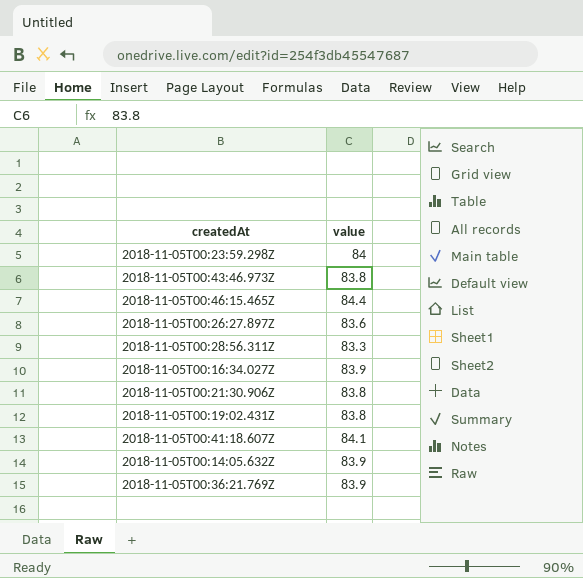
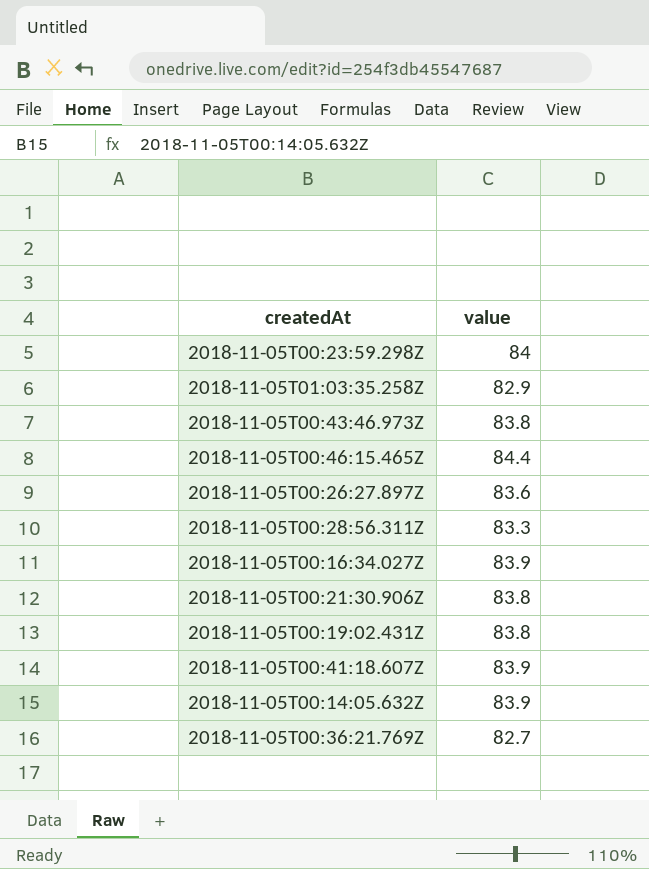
row 2018-11-05T01:03:35.258Z: none -> 82.9
2018-11-05T00:41:18.607Z | value: 84.1 -> 83.9
2018-11-05T00:36:21.769Z | value: 83.9 -> 82.7

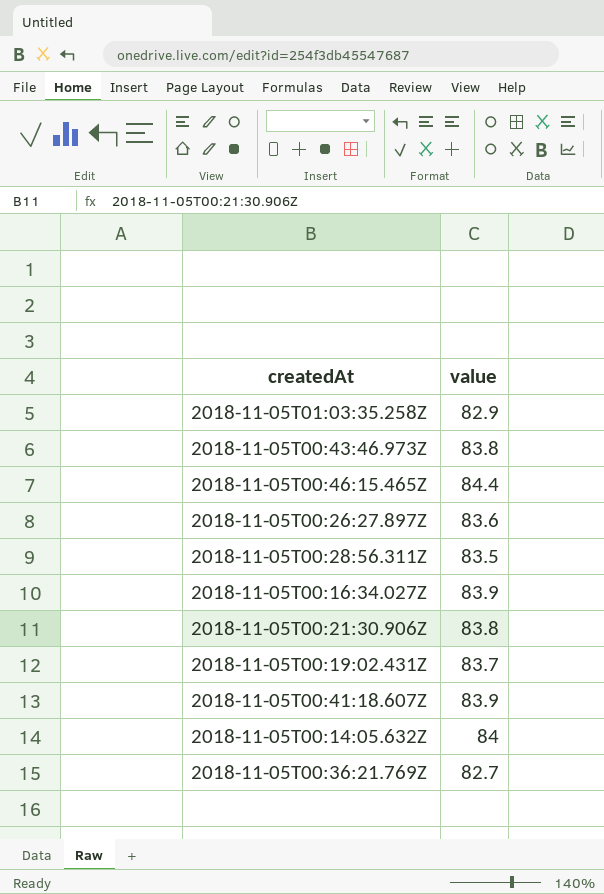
row 2018-11-05T00:23:59.298Z: 84 -> none
2018-11-05T00:28:56.311Z | value: 83.3 -> 83.5
2018-11-05T00:19:02.431Z | value: 83.8 -> 83.7
2018-11-05T00:14:05.632Z | value: 83.9 -> 84

